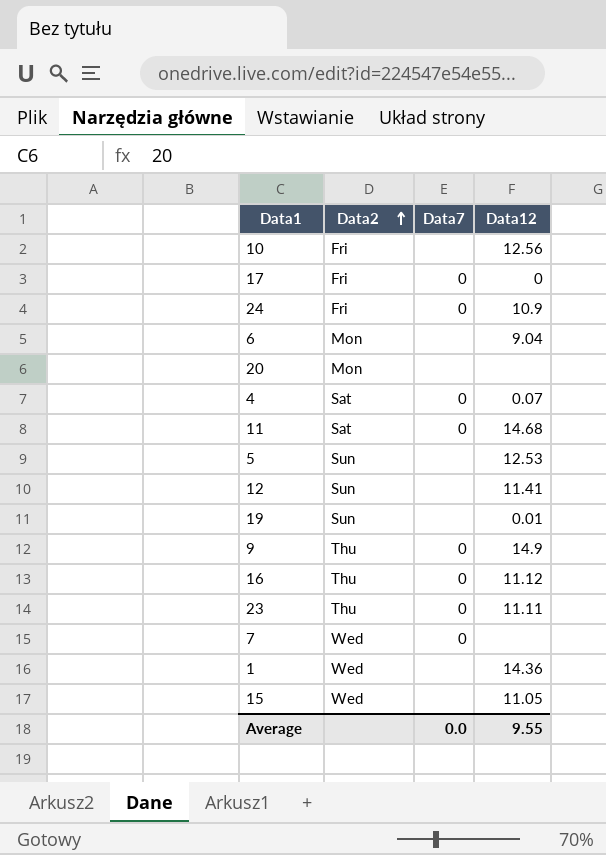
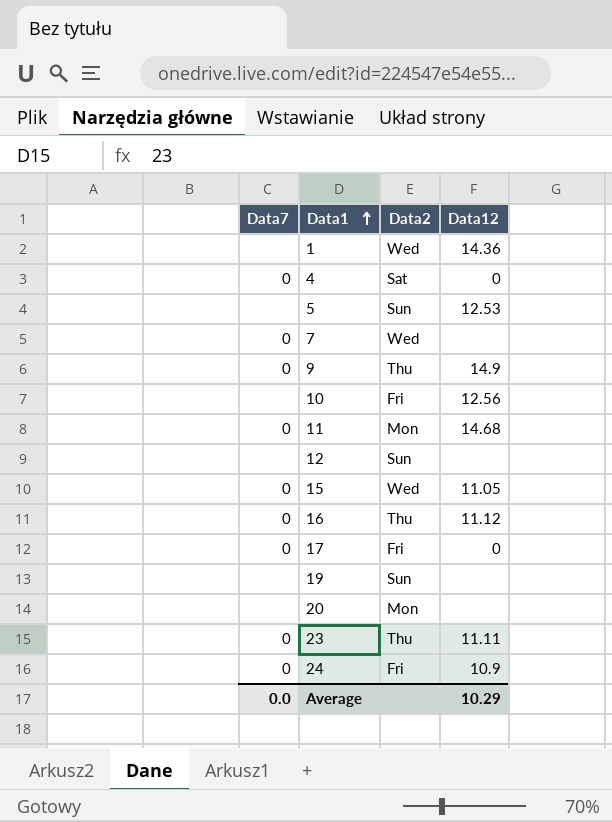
row order: Data2 ascending -> Data1 ascending
column Data7 | position: 3 -> 1
row 6: Mon | none | 9.04 -> none
4 | Data12: 0.07 -> 0
11 | Data2: Sat -> Mon
12 | Data12: 11.41 -> none
15 | Data7: none -> 0
19 | Data12: 0.01 -> none
Average | Data12: 9.55 -> 10.29

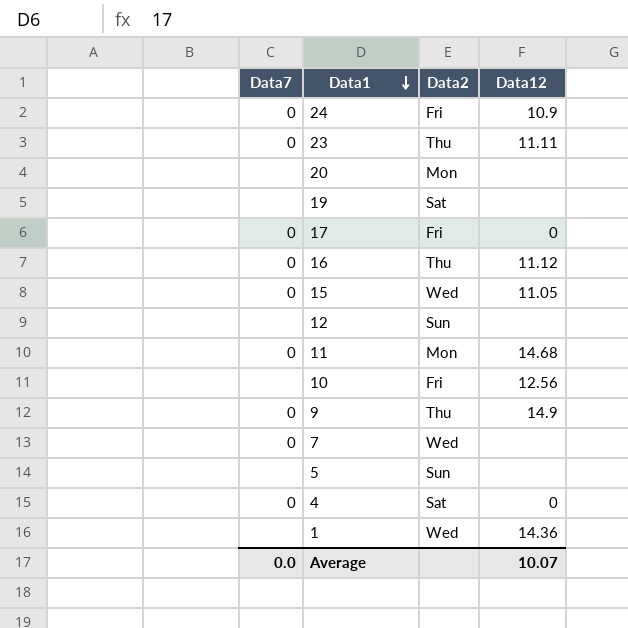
row order: Data1 ascending -> Data1 descending
19 | Data2: Sun -> Sat
5 | Data12: 12.53 -> none
Average | Data12: 10.29 -> 10.07

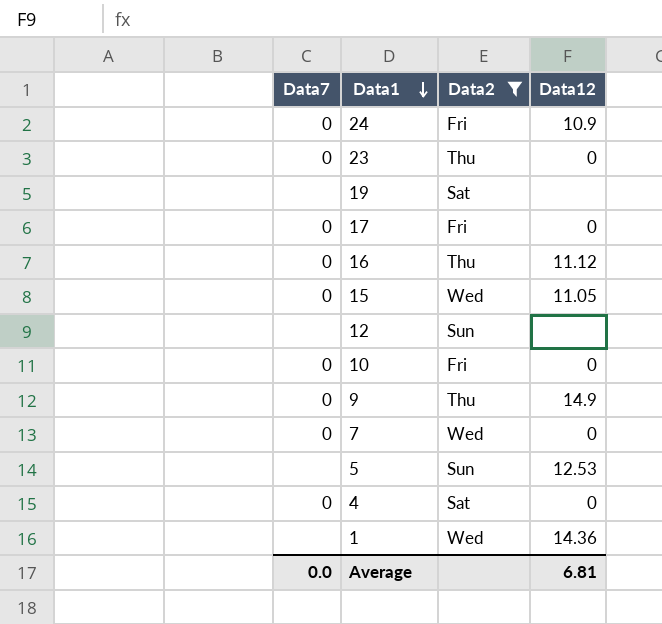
filter: none -> Data2 != Mon
23 | Data12: 11.11 -> 0
10 | Data7: none -> 0
10 | Data12: 12.56 -> 0
7 | Data12: none -> 0
5 | Data12: none -> 12.53
Average | Data12: 10.07 -> 6.81

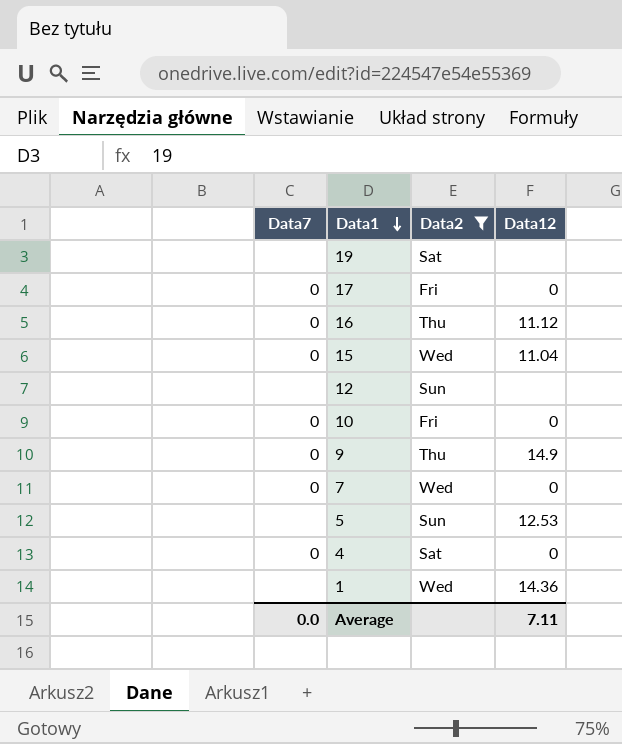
row 24: 0 | Fri | 10.9 -> none
row 23: 0 | Thu | 0 -> none
15 | Data12: 11.05 -> 11.04
Average | Data12: 6.81 -> 7.11

